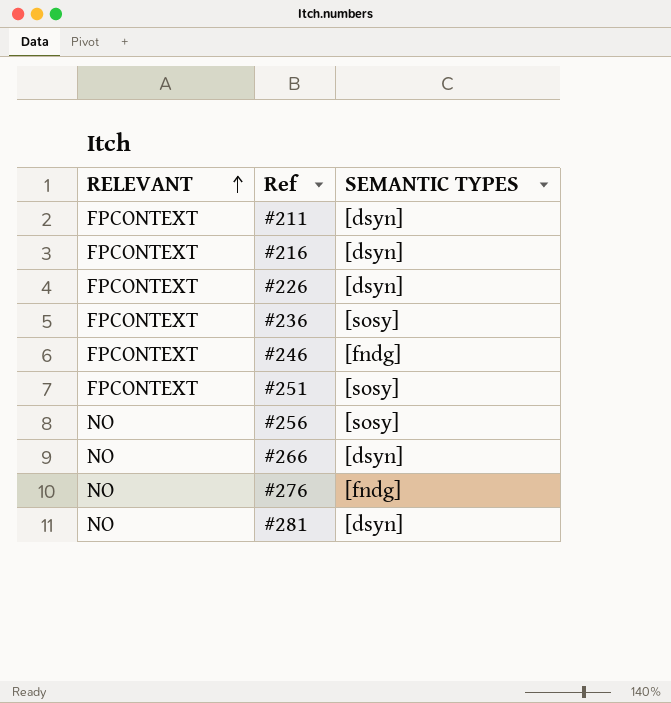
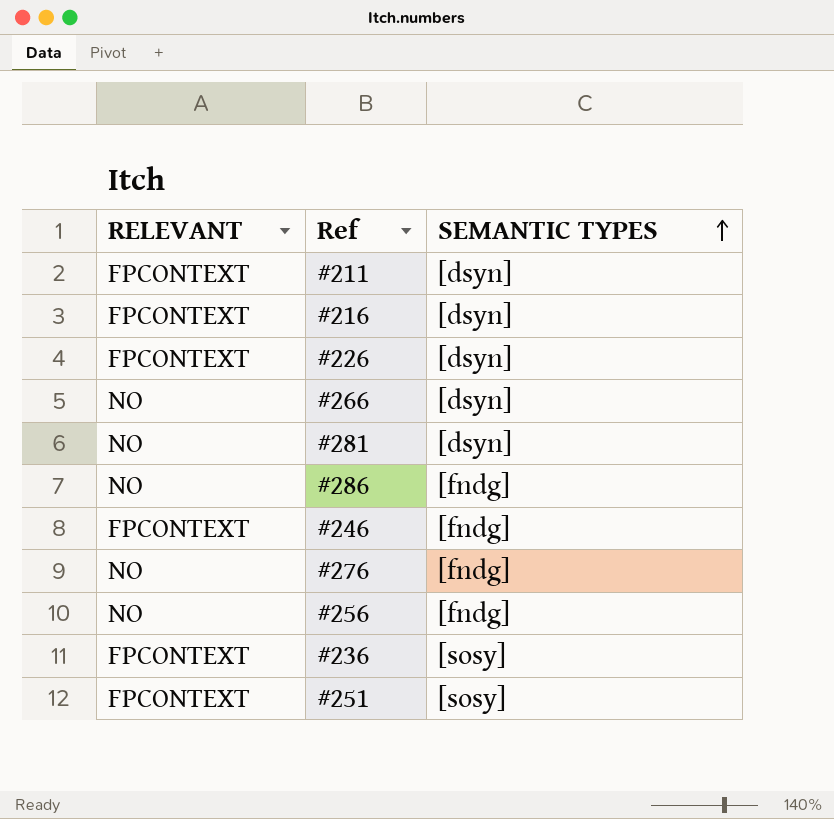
row order: RELEVANT ascending -> SEMANTIC TYPES ascending
row #286: none -> NO | [fndg]
#256 | SEMANTIC TYPES: [sosy] -> [fndg]

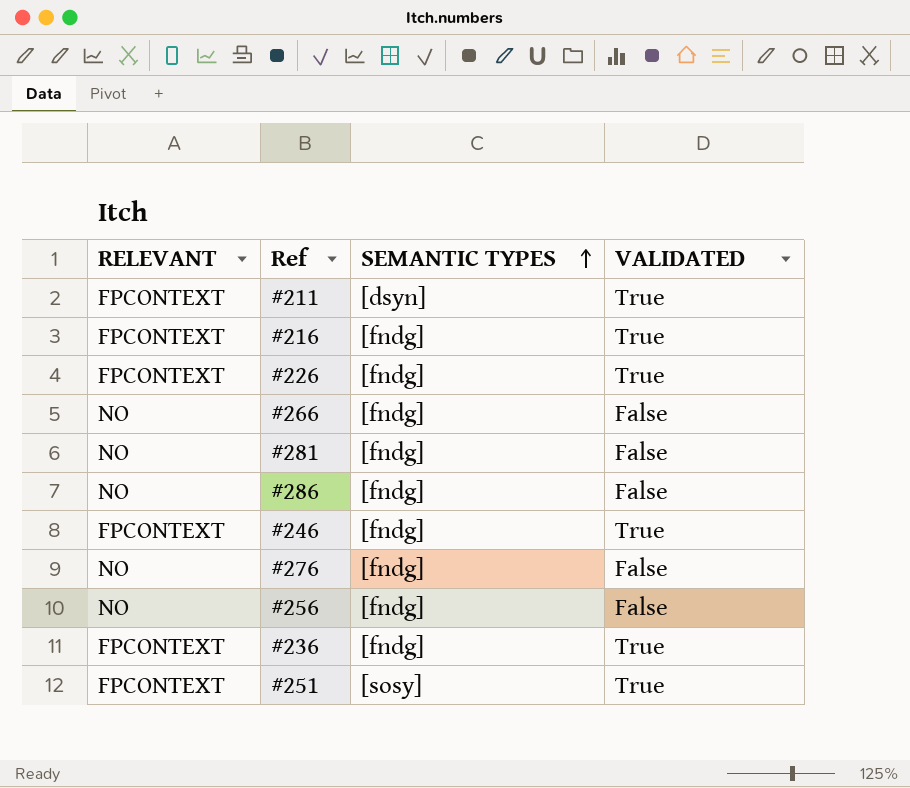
column VALIDATED | position: none -> 4
#216 | SEMANTIC TYPES: [dsyn] -> [fndg]
#226 | SEMANTIC TYPES: [dsyn] -> [fndg]
#266 | SEMANTIC TYPES: [dsyn] -> [fndg]
#281 | SEMANTIC TYPES: [dsyn] -> [fndg]
#236 | SEMANTIC TYPES: [sosy] -> [fndg]

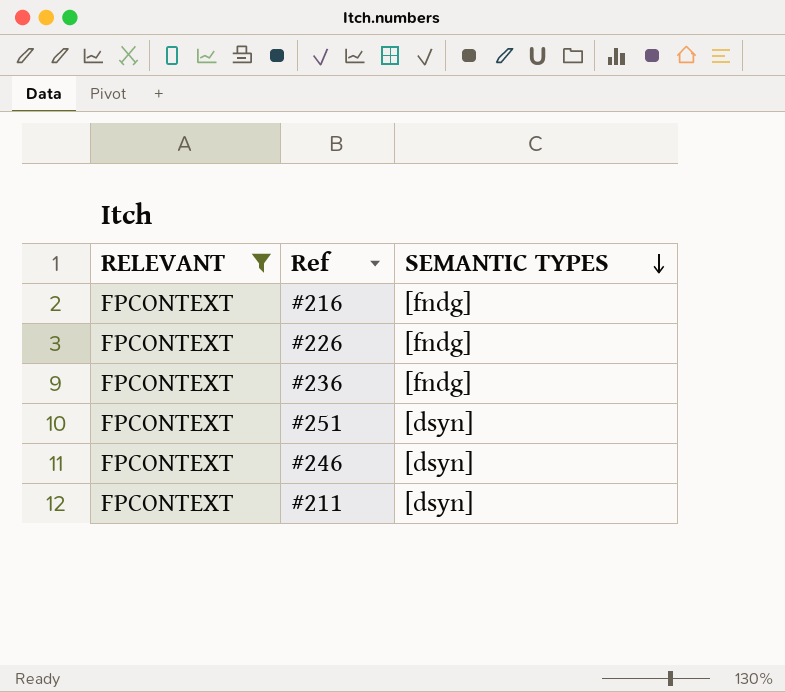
filter: none -> RELEVANT = FPCONTEXT
row order: SEMANTIC TYPES ascending -> SEMANTIC TYPES descending
column VALIDATED | position: 4 -> none
#251 | SEMANTIC TYPES: [sosy] -> [dsyn]
#246 | SEMANTIC TYPES: [fndg] -> [dsyn]

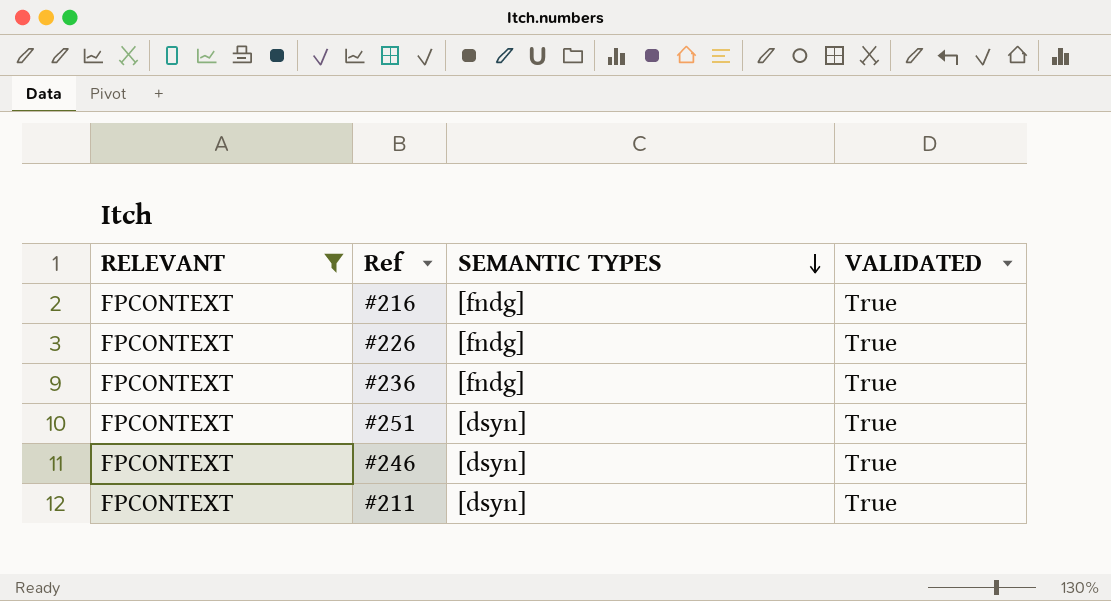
column VALIDATED | position: none -> 4

